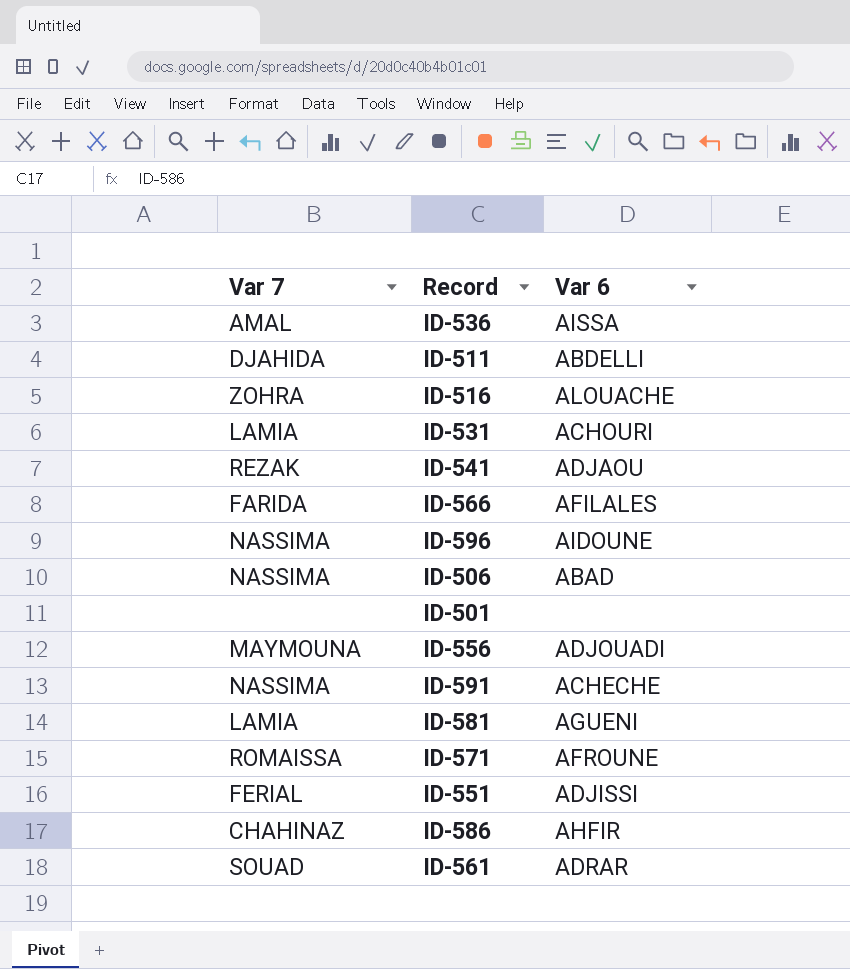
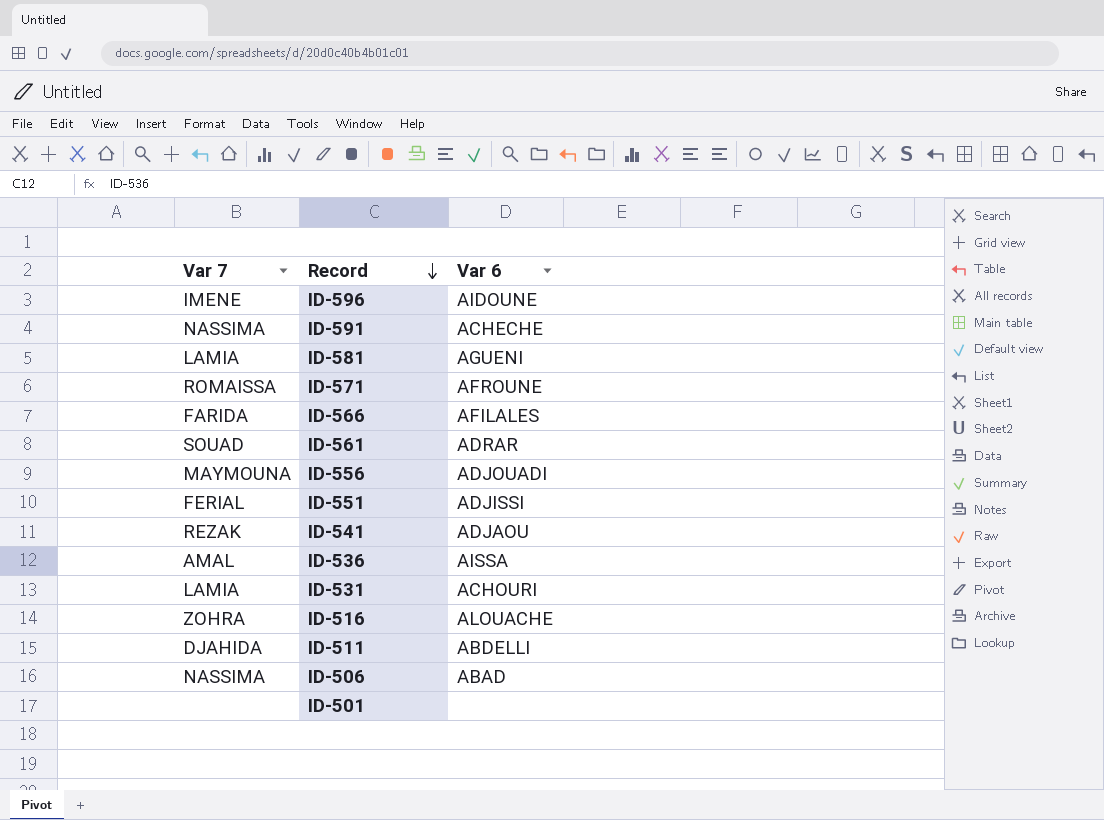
row order: none -> Record descending
row ID-586: CHAHINAZ | AHFIR -> none
ID-596 | Var 7: NASSIMA -> IMENE

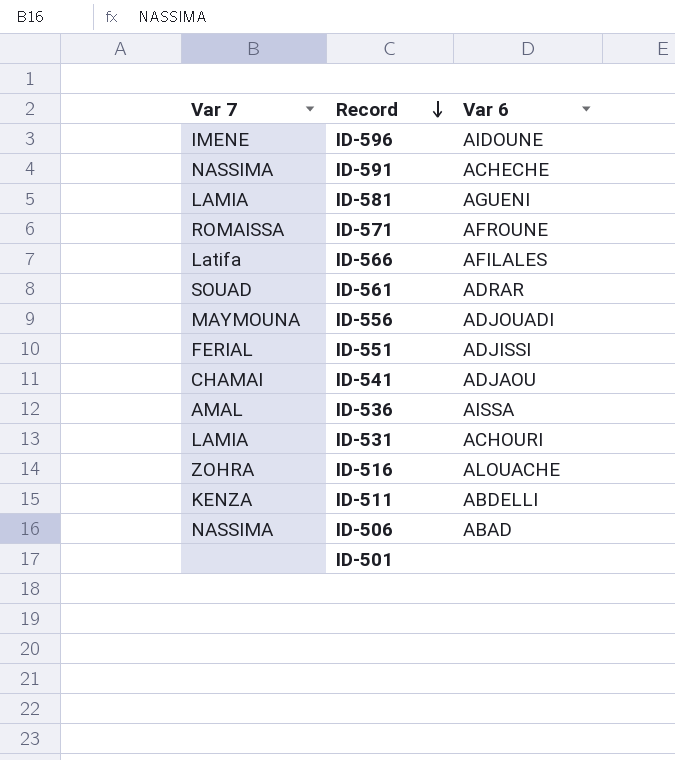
ID-566 | Var 7: FARIDA -> Latifa
ID-541 | Var 7: REZAK -> CHAMAI
ID-511 | Var 7: DJAHIDA -> KENZA

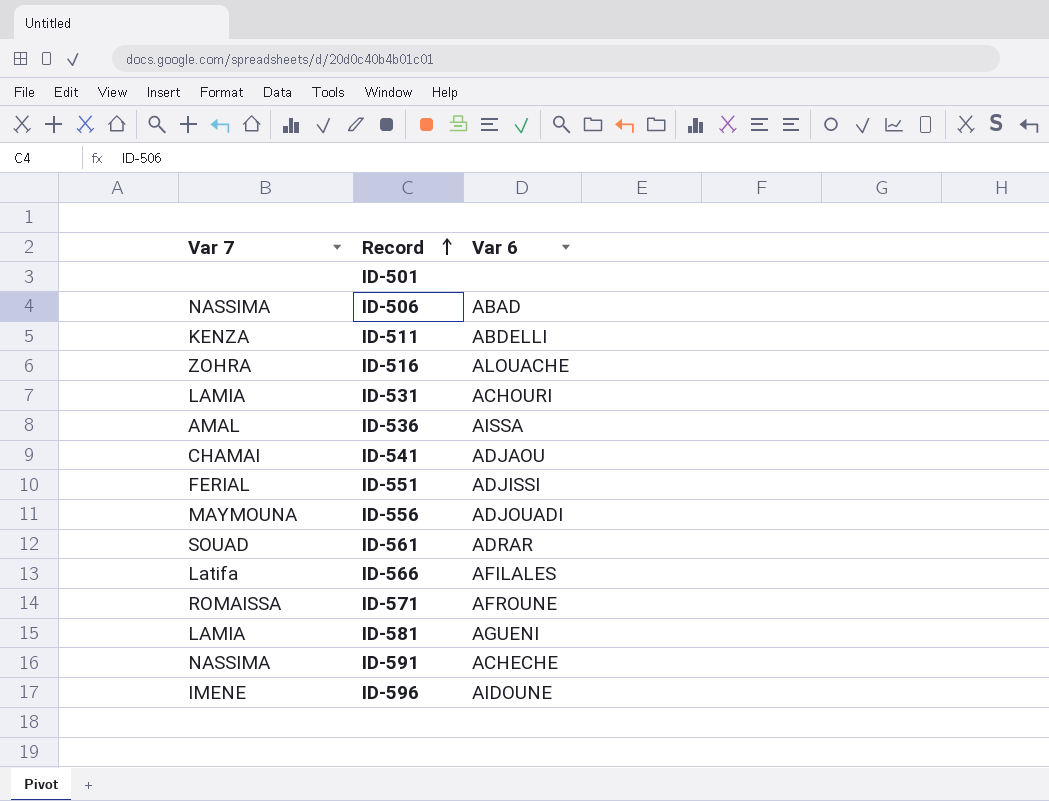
row order: Record descending -> Record ascending

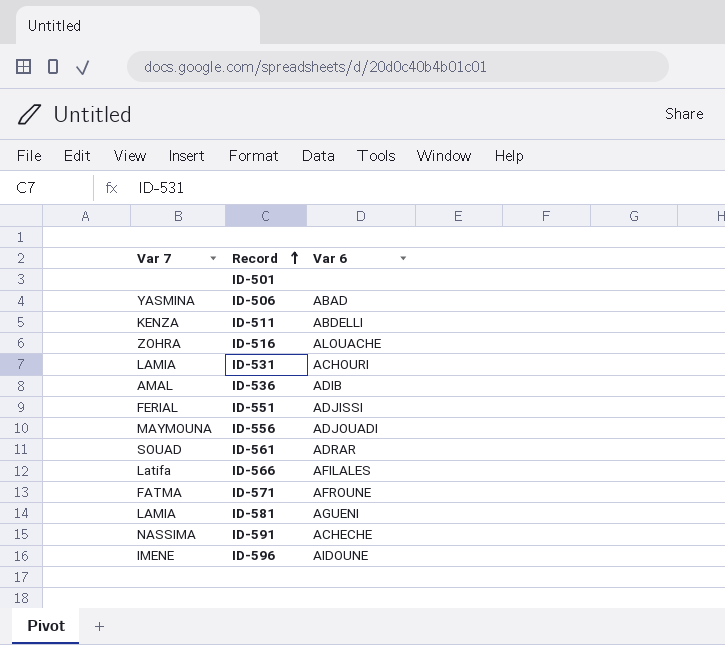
row ID-541: CHAMAI | ADJAOU -> none
ID-506 | Var 7: NASSIMA -> YASMINA
ID-536 | Var 6: AISSA -> ADIB
ID-571 | Var 7: ROMAISSA -> FATMA

